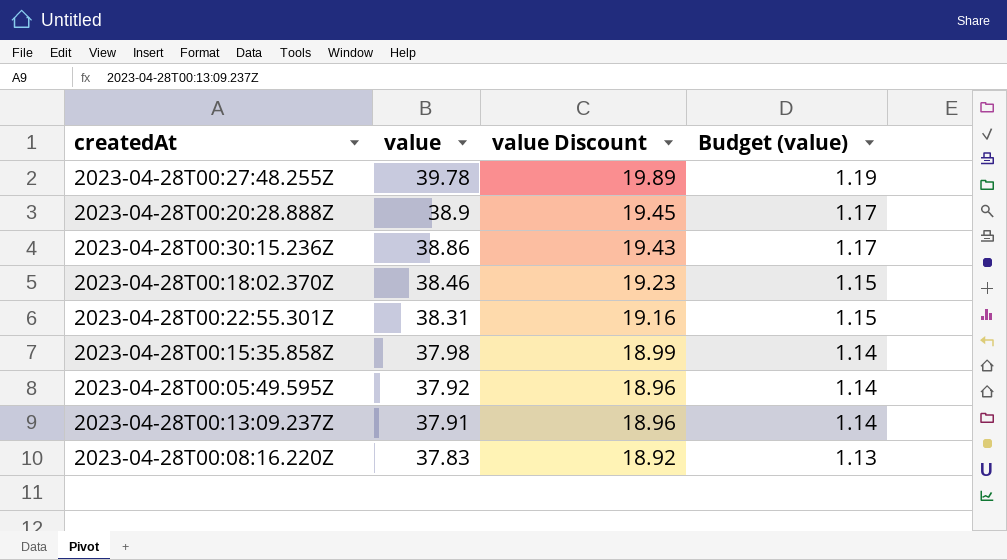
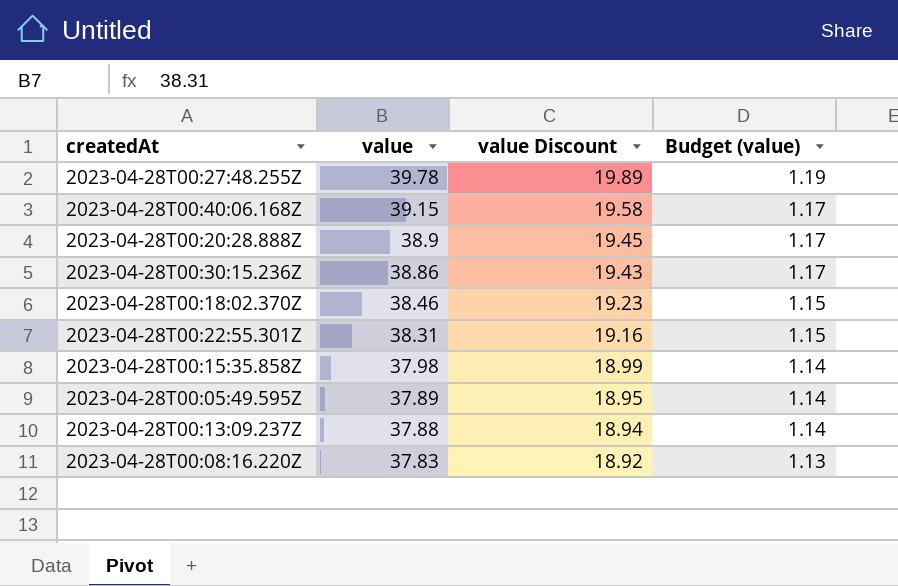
row 2023-04-28T00:40:06.168Z: none -> 39.15 | 19.58 | 1.17
2023-04-28T00:05:49.595Z | value: 37.92 -> 37.89
2023-04-28T00:05:49.595Z | value Discount: 18.96 -> 18.95
2023-04-28T00:13:09.237Z | value: 37.91 -> 37.88
2023-04-28T00:13:09.237Z | value Discount: 18.96 -> 18.94

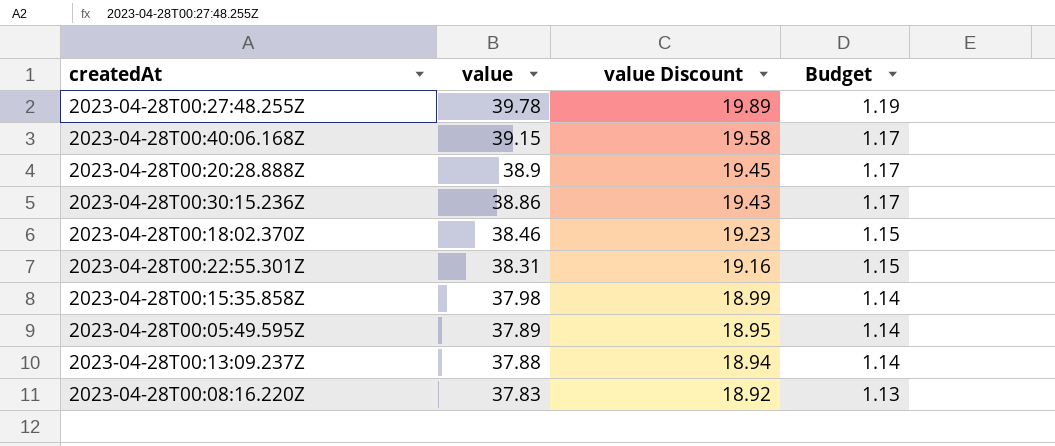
column name: Budget (value) -> Budget

